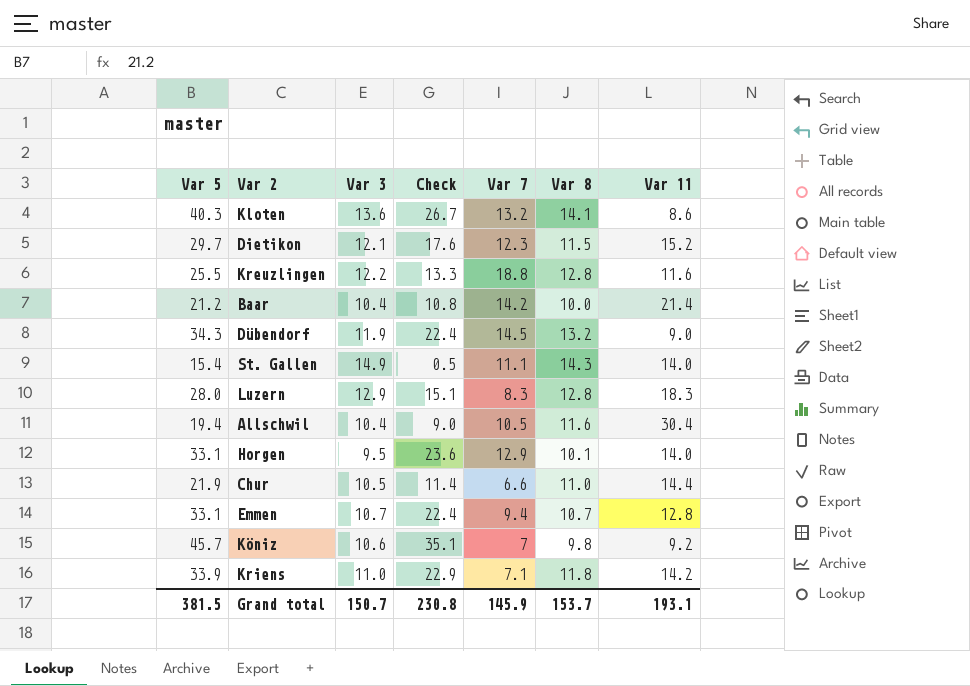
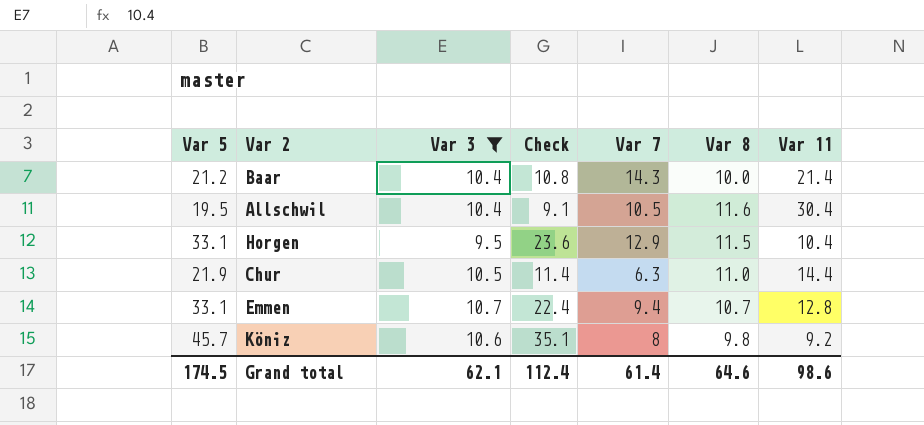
filter: none -> Var 3 <= 10.7
Baar | Var 7: 14.2 -> 14.3
Allschwil | Var 5: 19.4 -> 19.5
Allschwil | Check: 9.0 -> 9.1
Horgen | Var 8: 10.1 -> 11.5
Horgen | Var 11: 14.0 -> 10.4
Chur | Var 7: 6.6 -> 6.3
Köniz | Var 7: 7 -> 8
Grand total | Var 5: 381.5 -> 174.5
Grand total | Var 3: 150.7 -> 62.1
Grand total | Check: 230.8 -> 112.4
Grand total | Var 7: 145.9 -> 61.4
Grand total | Var 8: 153.7 -> 64.6
Grand total | Var 11: 193.1 -> 98.6

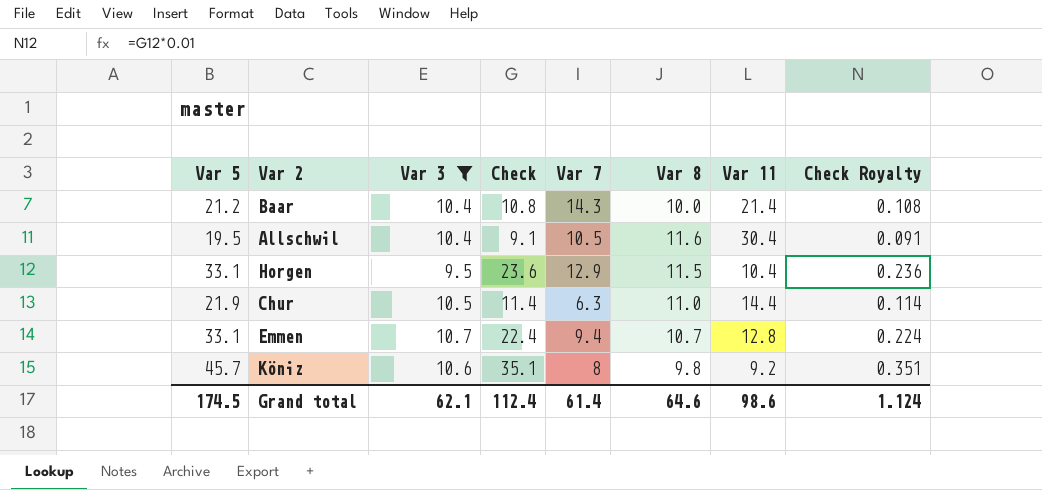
column Check Royalty | formula: none -> [Check] * 0.01

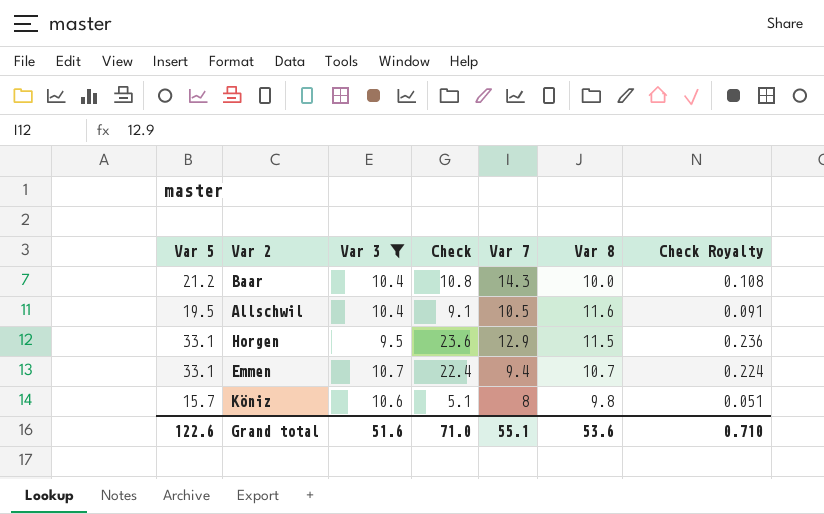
column Var 11 | position: 7 -> none
row Chur: 21.9 | 10.5 | 11.4 | 6.3 | 11.0 | 14.4 | 0.114 -> none
Köniz | Var 5: 45.7 -> 15.7
Köniz | Check: 35.1 -> 5.1
Köniz | Check Royalty: 0.351 -> 0.051
Grand total | Var 5: 174.5 -> 122.6
Grand total | Var 3: 62.1 -> 51.6
Grand total | Check: 112.4 -> 71.0
Grand total | Var 7: 61.4 -> 55.1
Grand total | Var 8: 64.6 -> 53.6
Grand total | Check Royalty: 1.124 -> 0.710

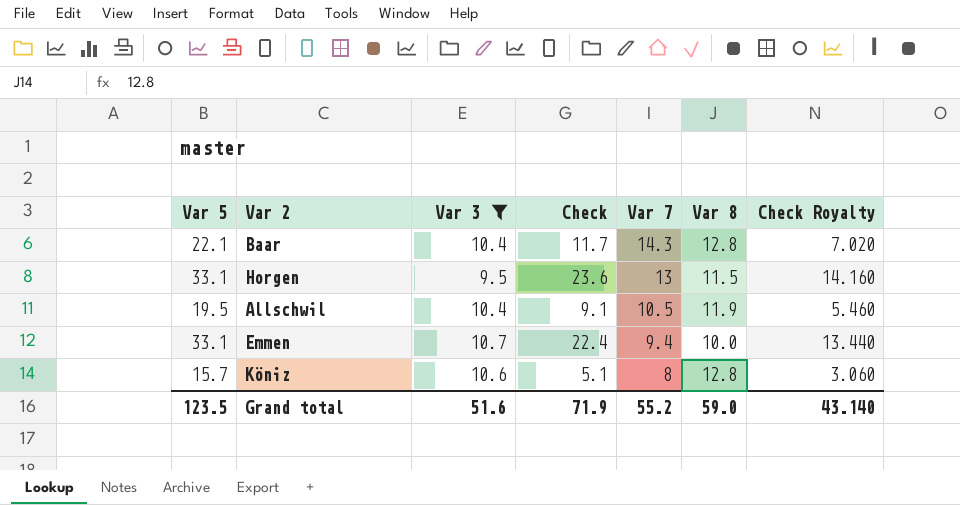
row order: none -> Var 7 descending
column Check Royalty | formula: [Check] * 0.01 -> [Check] * 0.6
Baar | Var 5: 21.2 -> 22.1
Baar | Check: 10.8 -> 11.7
Baar | Var 8: 10.0 -> 12.8
Horgen | Var 7: 12.9 -> 13
Allschwil | Var 8: 11.6 -> 11.9
Emmen | Var 8: 10.7 -> 10.0
Köniz | Var 8: 9.8 -> 12.8
Grand total | Var 5: 122.6 -> 123.5
Grand total | Check: 71.0 -> 71.9
Grand total | Var 7: 55.1 -> 55.2
Grand total | Var 8: 53.6 -> 59.0
Grand total | Check Royalty: 0.710 -> 43.140

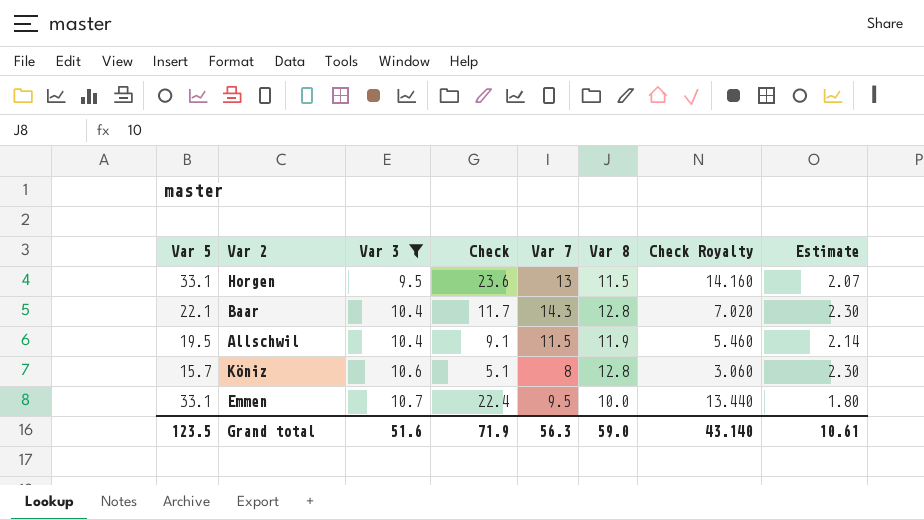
row order: Var 7 descending -> Var 3 ascending
column Estimate | formula: none -> [Var 8] * 0.18
Allschwil | Var 7: 10.5 -> 11.5
Emmen | Var 7: 9.4 -> 9.5
Grand total | Var 7: 55.2 -> 56.3

